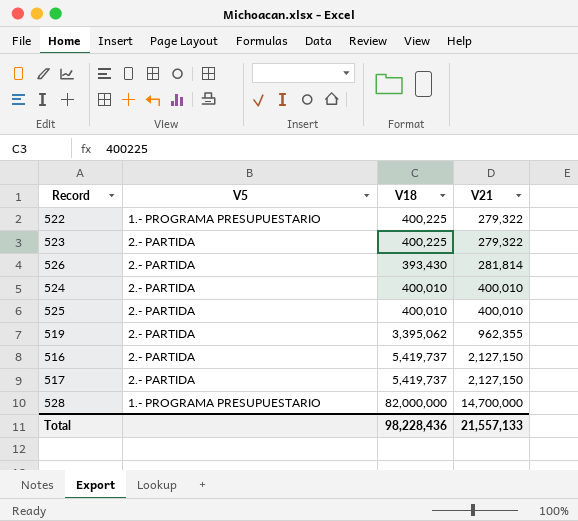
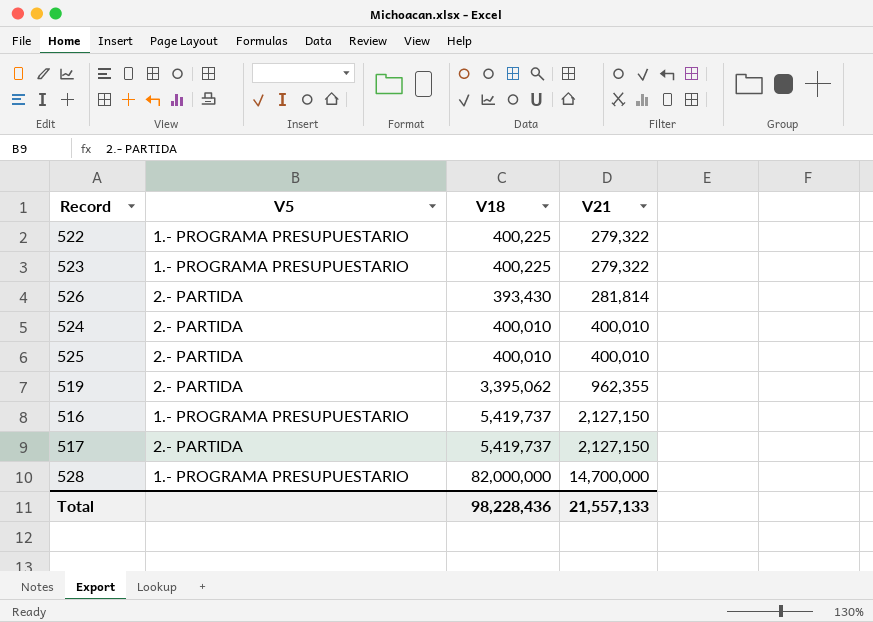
523 | V5: 2.- PARTIDA -> 1.- PROGRAMA PRESUPUESTARIO
516 | V5: 2.- PARTIDA -> 1.- PROGRAMA PRESUPUESTARIO

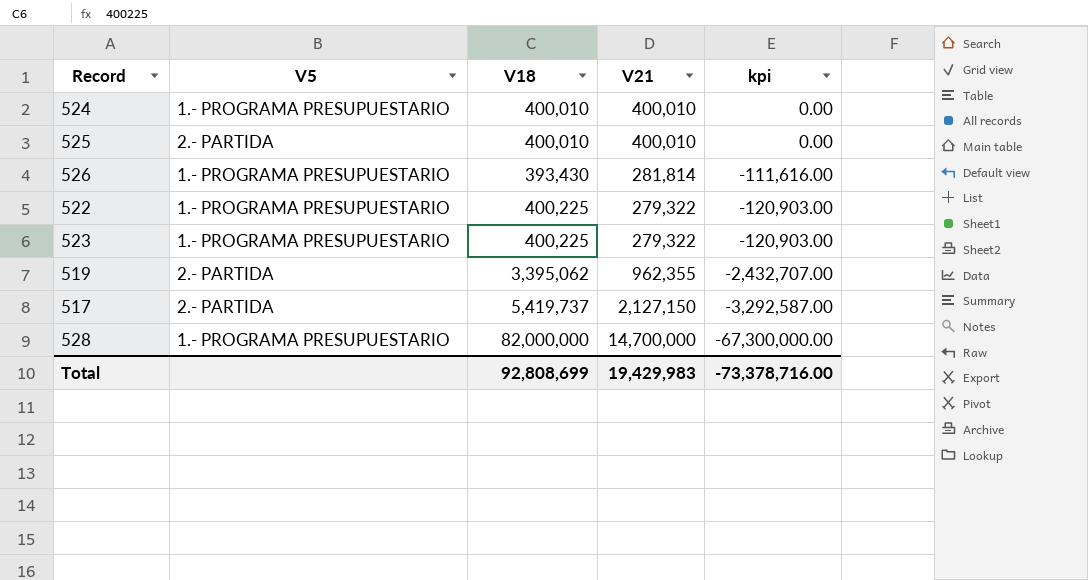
row order: V21 ascending -> kpi descending
column kpi | formula: none -> [V21] - [V18]
row 516: 1.- PROGRAMA PRESUPUESTARIO | 5,419,737 | 2,127,150 -> none
524 | V5: 2.- PARTIDA -> 1.- PROGRAMA PRESUPUESTARIO
526 | V5: 2.- PARTIDA -> 1.- PROGRAMA PRESUPUESTARIO
Total | V18: 98,228,436 -> 92,808,699
Total | V21: 21,557,133 -> 19,429,983

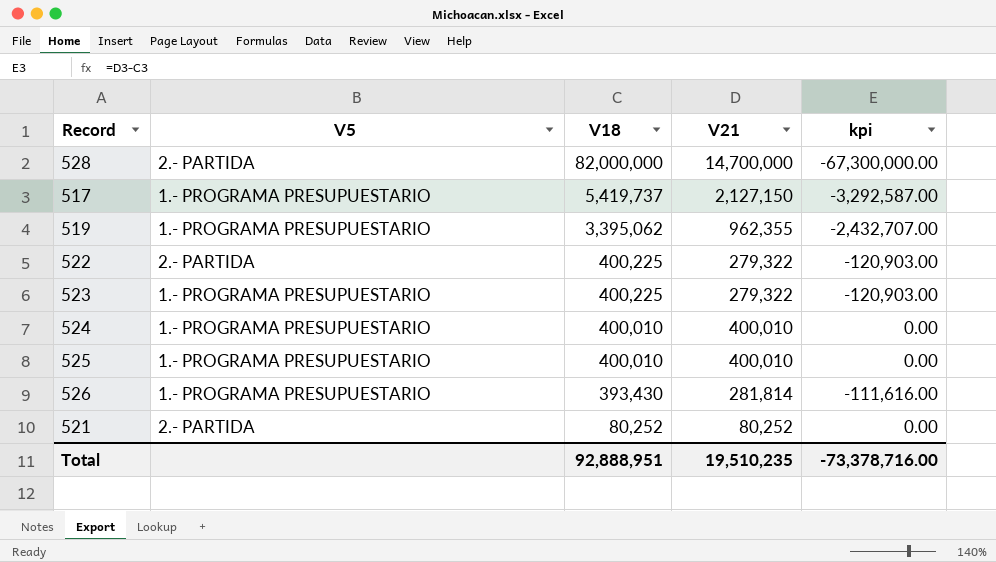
row order: kpi descending -> V18 descending
528 | V5: 1.- PROGRAMA PRESUPUESTARIO -> 2.- PARTIDA
517 | V5: 2.- PARTIDA -> 1.- PROGRAMA PRESUPUESTARIO
519 | V5: 2.- PARTIDA -> 1.- PROGRAMA PRESUPUESTARIO
522 | V5: 1.- PROGRAMA PRESUPUESTARIO -> 2.- PARTIDA
525 | V5: 2.- PARTIDA -> 1.- PROGRAMA PRESUPUESTARIO
row 521: none -> 2.- PARTIDA | 80,252 | 80,252 | 0.00
Total | V18: 92,808,699 -> 92,888,951
Total | V21: 19,429,983 -> 19,510,235

